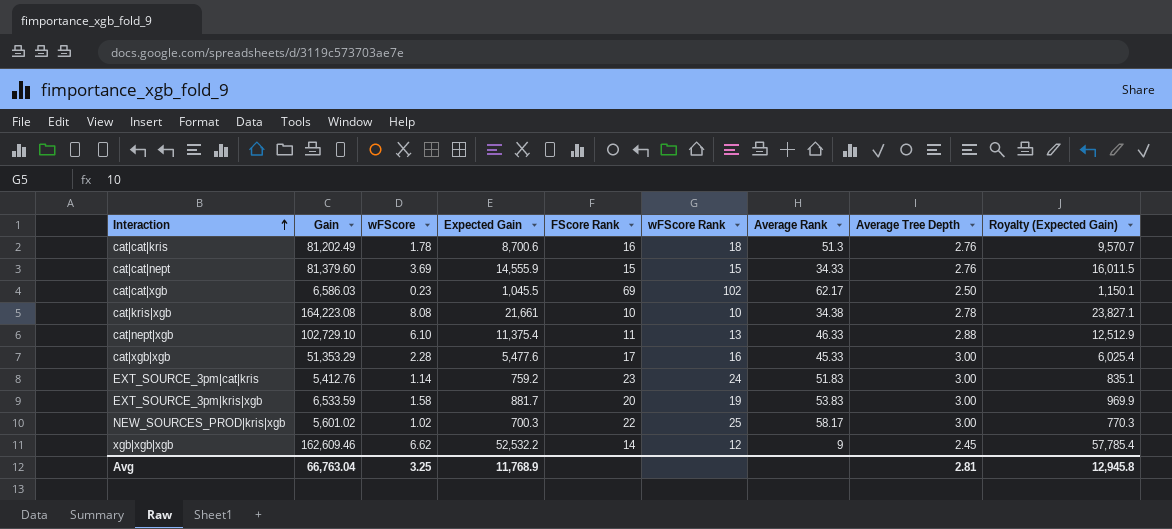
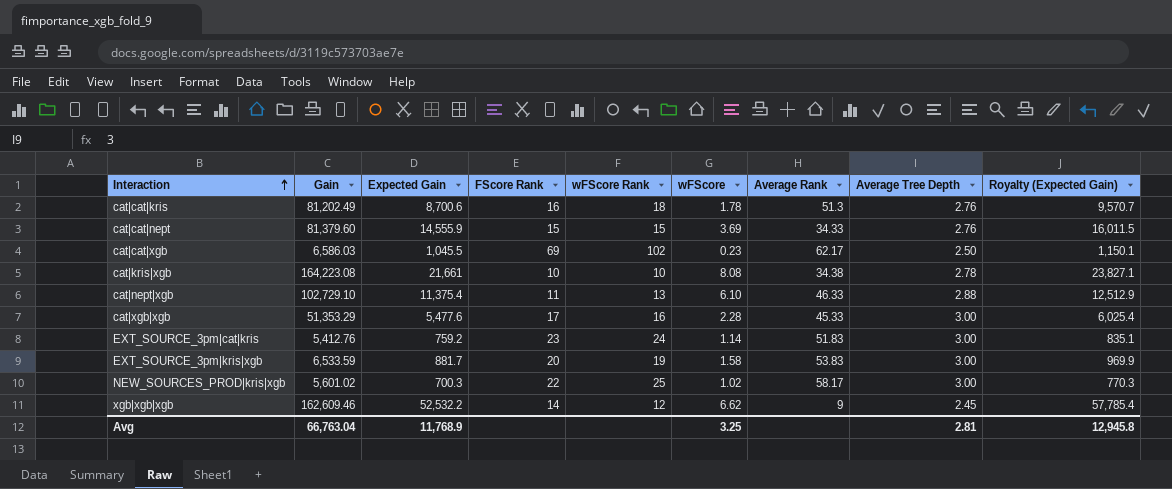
column wFScore | position: 3 -> 6

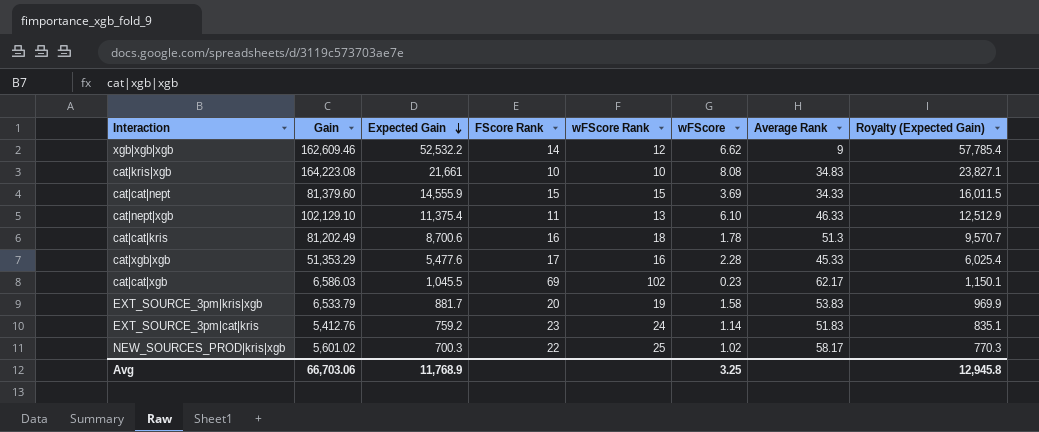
row order: Interaction ascending -> Expected Gain descending
column Average Tree Depth | position: 8 -> none
cat|kris|xgb | Average Rank: 34.38 -> 34.83
cat|nept|xgb | Gain: 102,729.10 -> 102,129.10
EXT_SOURCE_3pm|kris|xgb | Gain: 6,533.59 -> 6,533.79
Avg | Gain: 66,763.04 -> 66,703.06

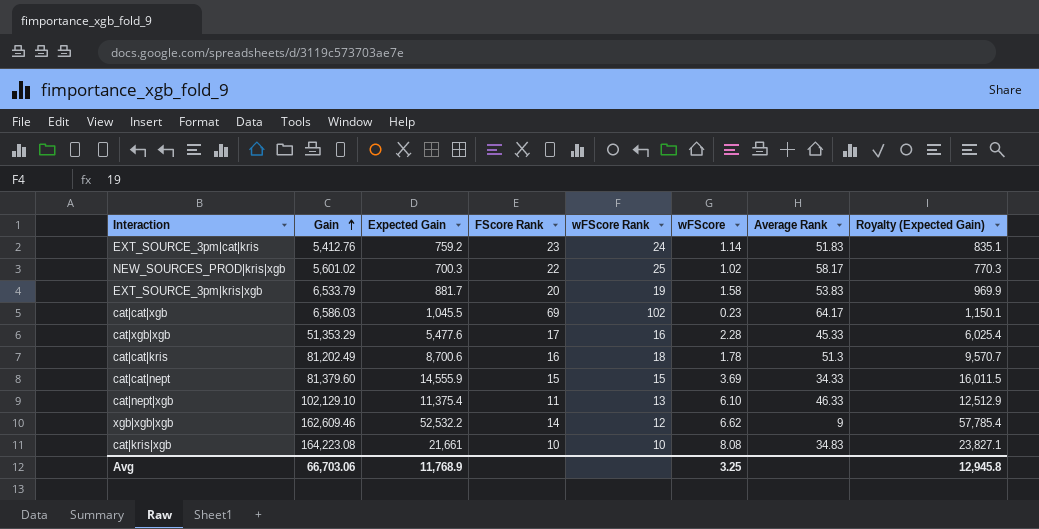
row order: Expected Gain descending -> Gain ascending
cat|cat|xgb | Average Rank: 62.17 -> 64.17

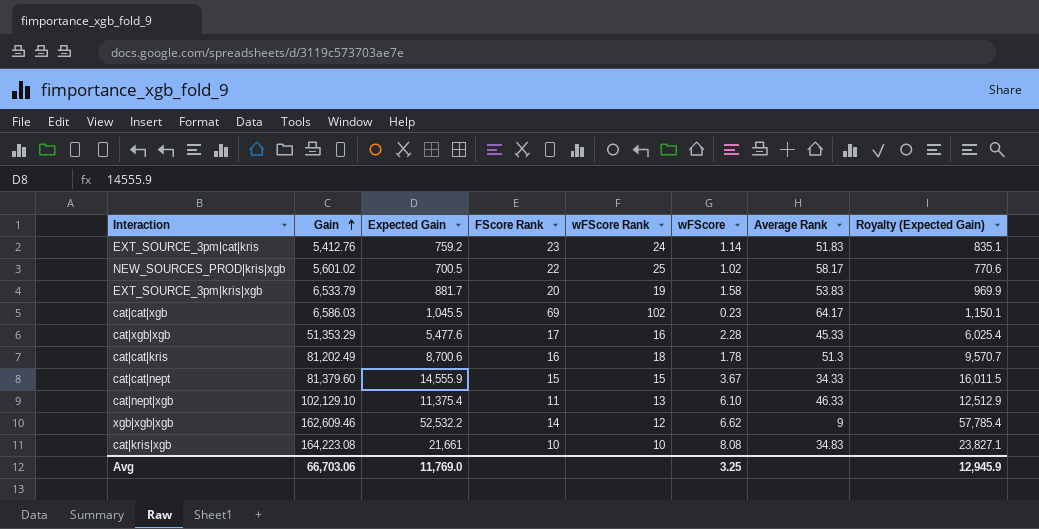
NEW_SOURCES_PROD|kris|xgb | Expected Gain: 700.3 -> 700.5
NEW_SOURCES_PROD|kris|xgb | Royalty (Expected Gain): 770.3 -> 770.6
cat|cat|nept | wFScore: 3.69 -> 3.67
Avg | Expected Gain: 11,768.9 -> 11,769.0
Avg | Royalty (Expected Gain): 12,945.8 -> 12,945.9

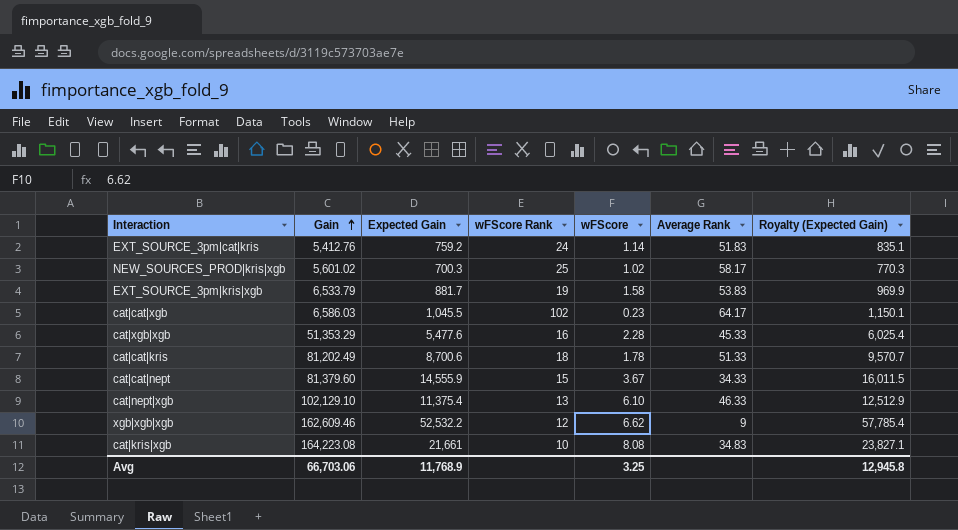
column FScore Rank | position: 4 -> none
NEW_SOURCES_PROD|kris|xgb | Expected Gain: 700.5 -> 700.3
NEW_SOURCES_PROD|kris|xgb | Royalty (Expected Gain): 770.6 -> 770.3
cat|cat|kris | Average Rank: 51.3 -> 51.33
Avg | Expected Gain: 11,769.0 -> 11,768.9
Avg | Royalty (Expected Gain): 12,945.9 -> 12,945.8

